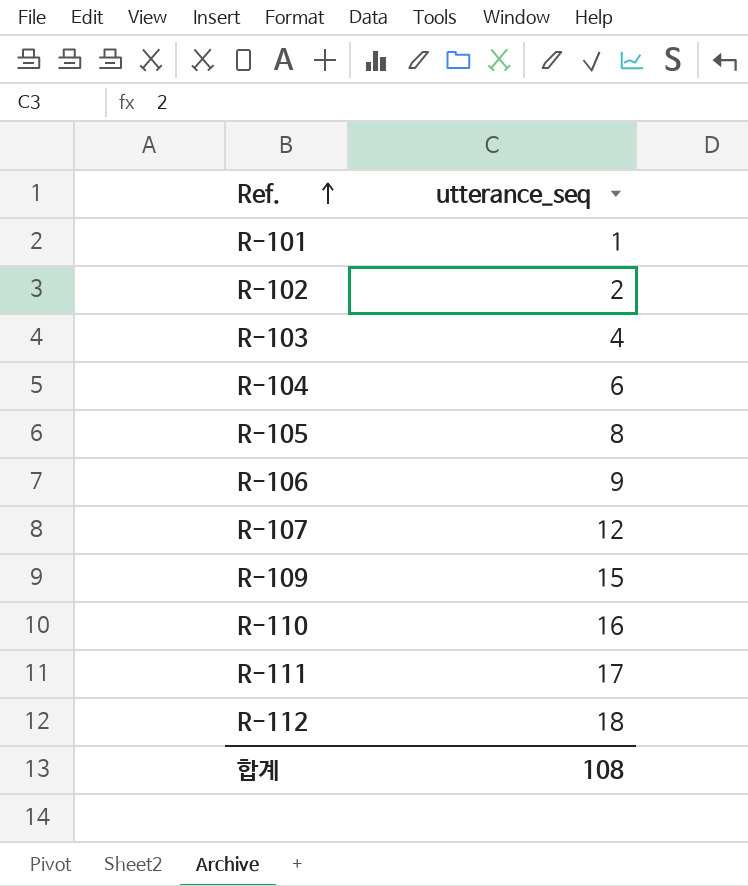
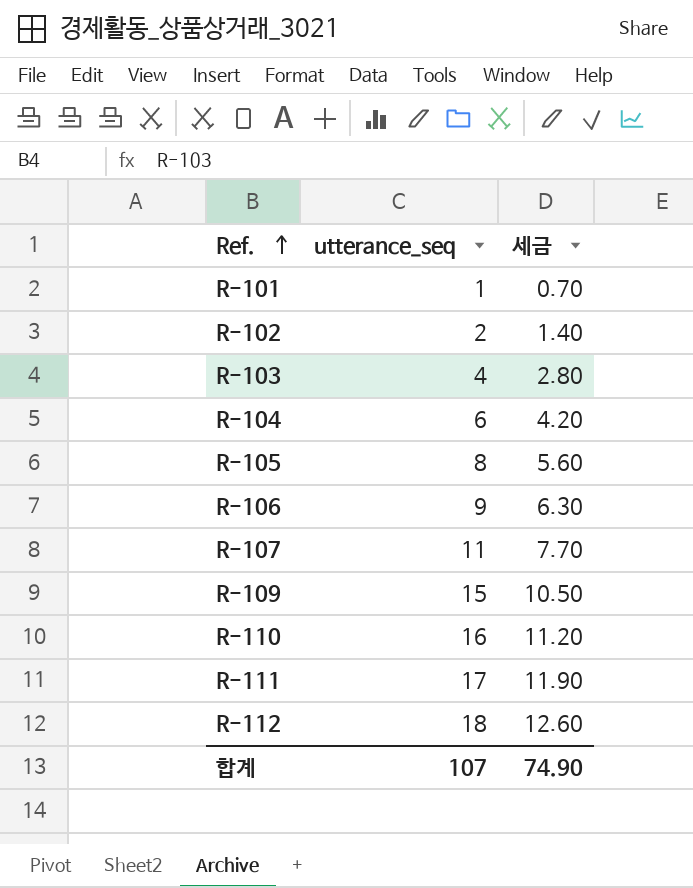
column 세금 | formula: none -> [utterance_seq] * 0.7
R-107 | utterance_seq: 12 -> 11
합계 | utterance_seq: 108 -> 107

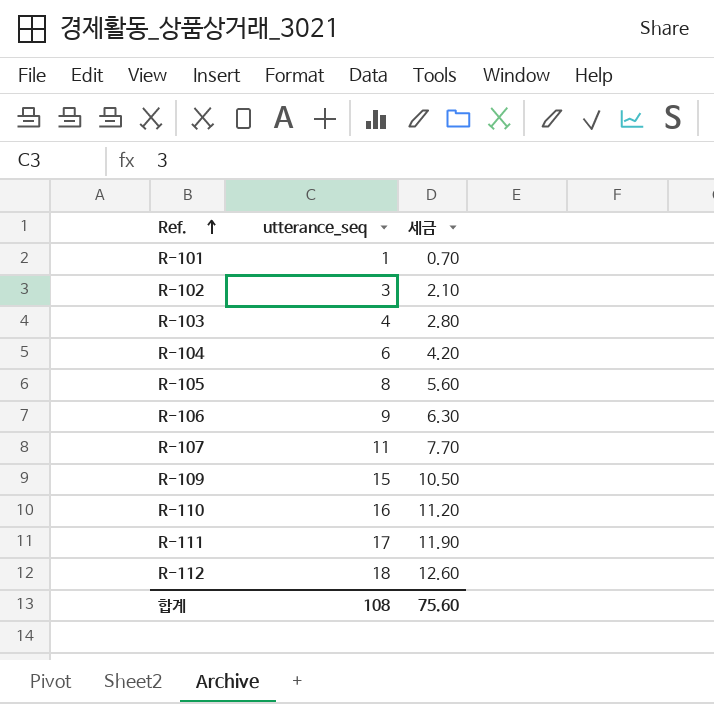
R-102 | utterance_seq: 2 -> 3
R-102 | 세금: 1.40 -> 2.10
합계 | utterance_seq: 107 -> 108
합계 | 세금: 74.90 -> 75.60

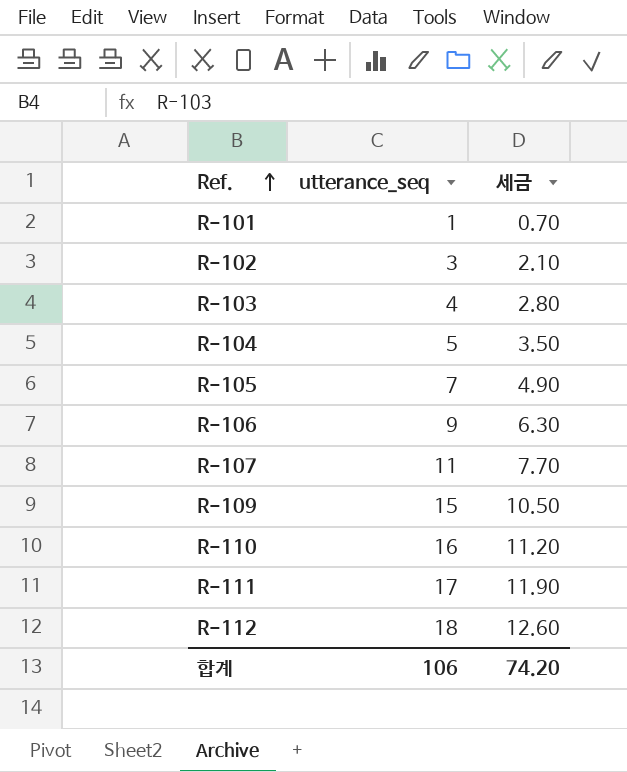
R-104 | utterance_seq: 6 -> 5
R-104 | 세금: 4.20 -> 3.50
R-105 | utterance_seq: 8 -> 7
R-105 | 세금: 5.60 -> 4.90
합계 | utterance_seq: 108 -> 106
합계 | 세금: 75.60 -> 74.20

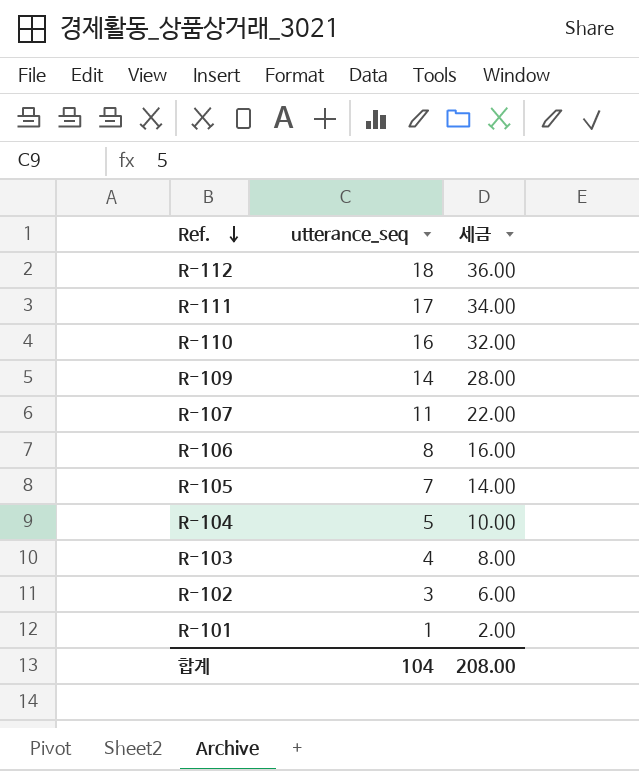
row order: Ref. ascending -> Ref. descending
column 세금 | formula: [utterance_seq] * 0.7 -> [utterance_seq] * 2
R-109 | utterance_seq: 15 -> 14
R-106 | utterance_seq: 9 -> 8
합계 | utterance_seq: 106 -> 104
합계 | 세금: 74.20 -> 208.00

